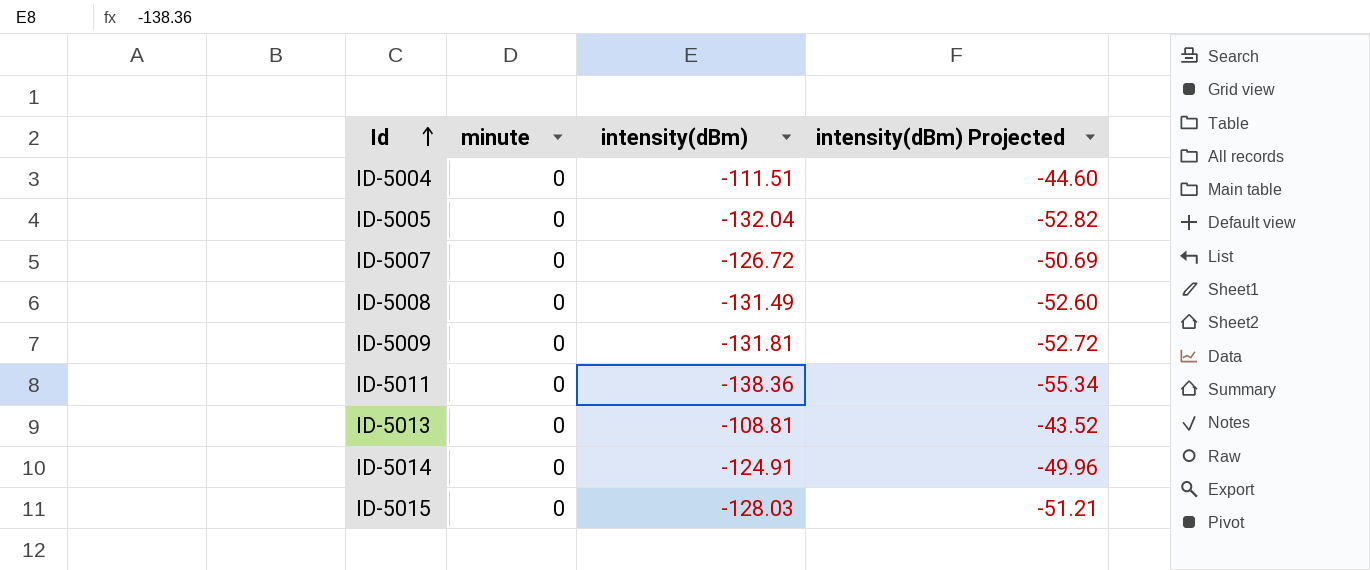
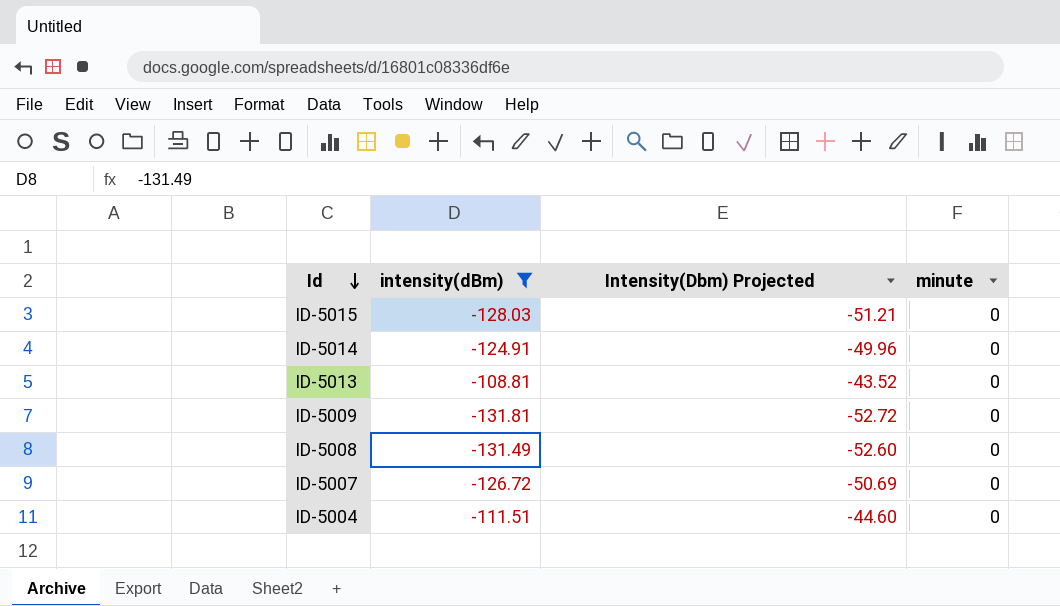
filter: none -> intensity(dBm) >= -131.81
row order: Id ascending -> Id descending
column name: intensity(dBm) Projected -> Intensity(Dbm) Projected
column minute | position: 2 -> 4

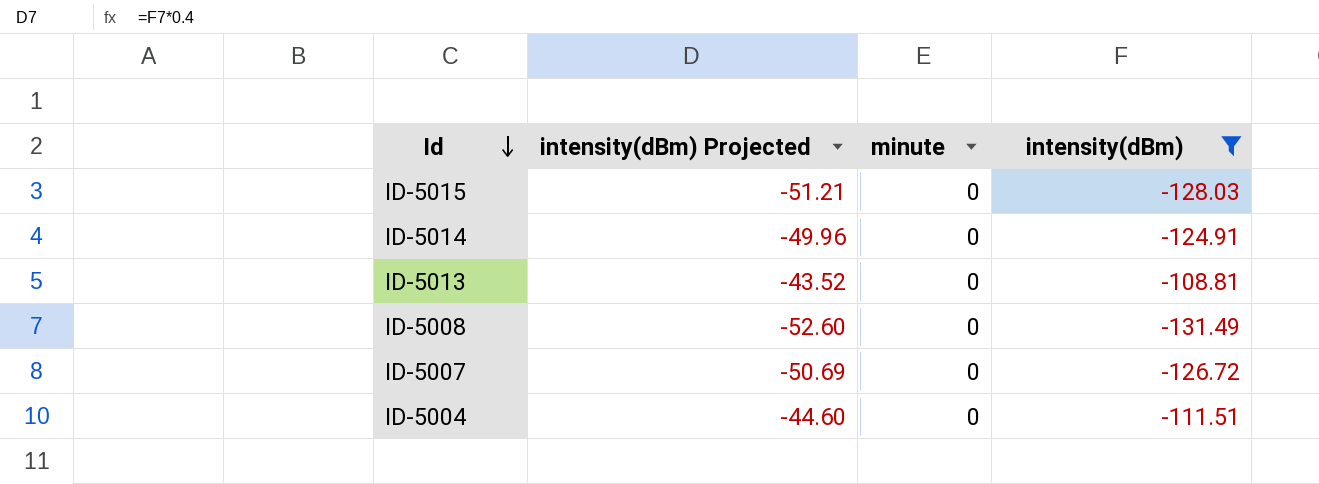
column name: Intensity(Dbm) Projected -> intensity(dBm) Projected
column intensity(dBm) | position: 2 -> 4
row ID-5009: -131.81 | -52.72 | 0 -> none

